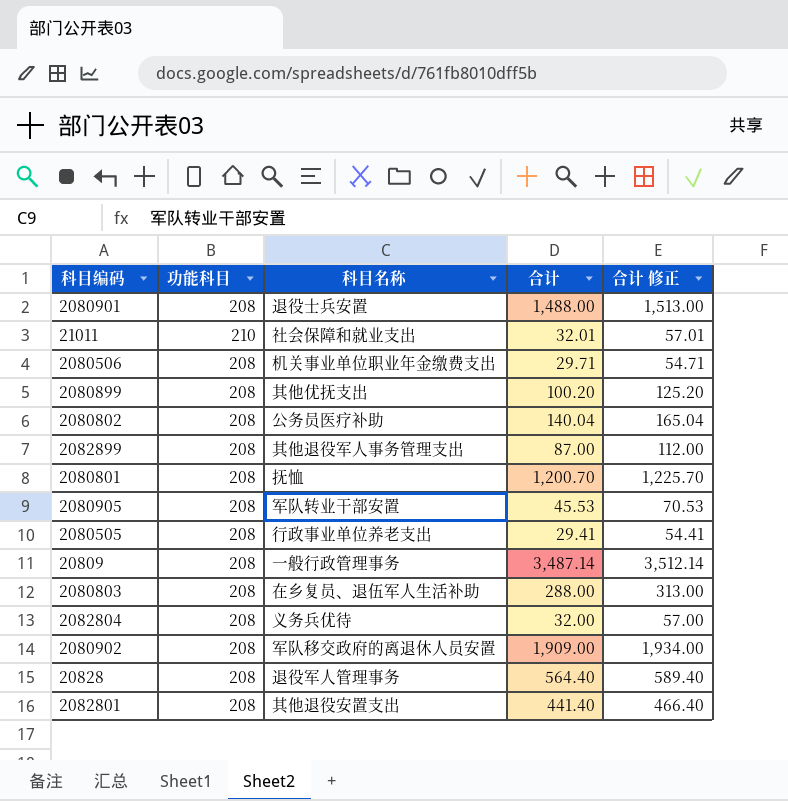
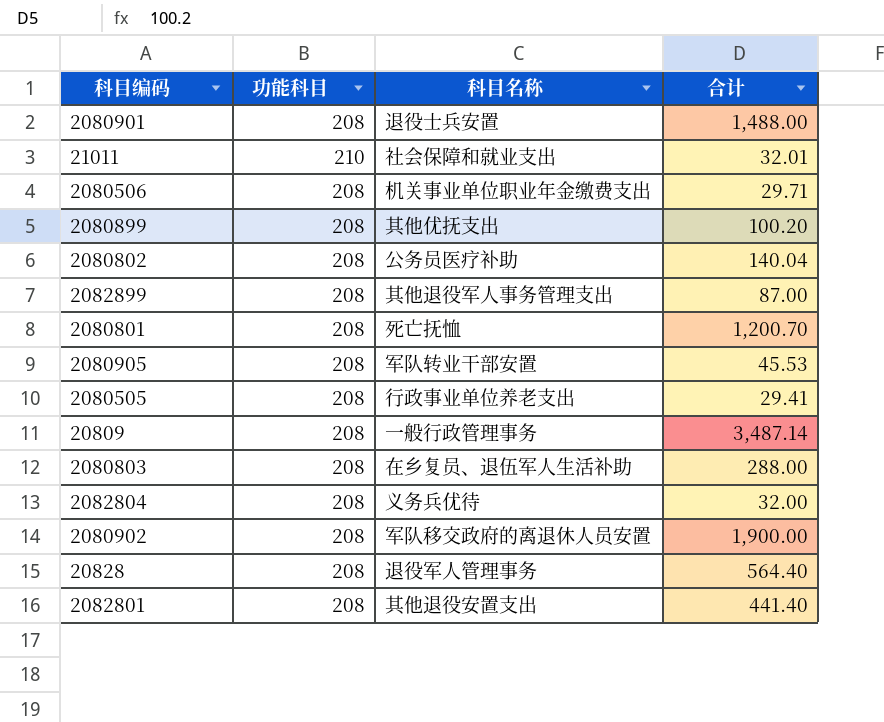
column 合计 修正 | formula: [合计] + 25 -> none
2080801 | 科目名称: 抚恤 -> 死亡抚恤
2080902 | 合计: 1,909.00 -> 1,900.00

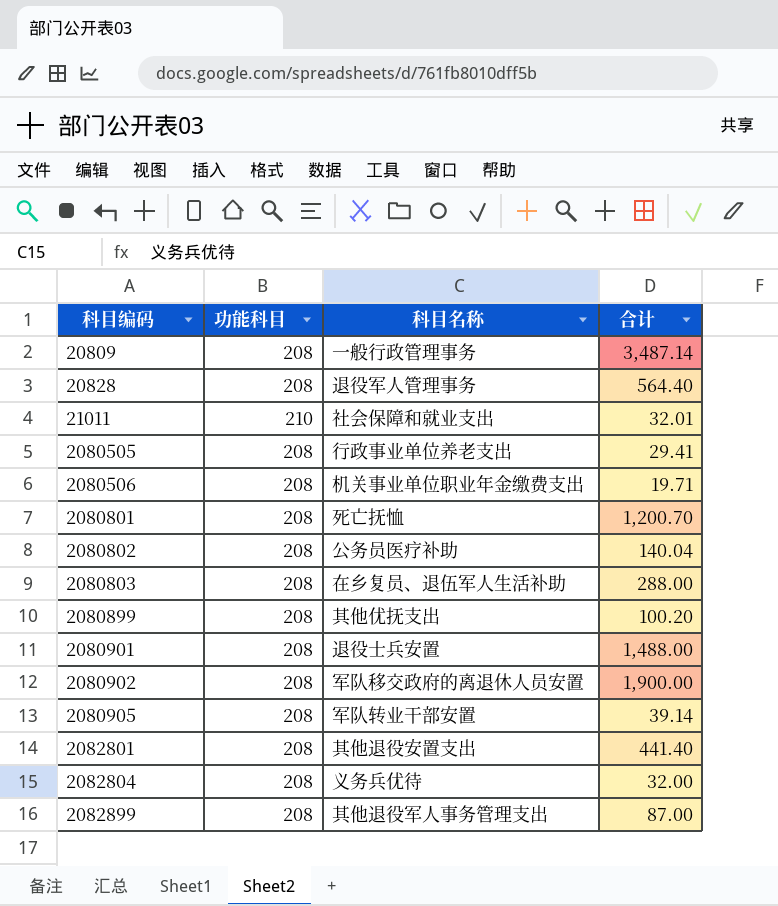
row order: none -> 科目编码 ascending
2080506 | 合计: 29.71 -> 19.71
2080905 | 合计: 45.53 -> 39.14

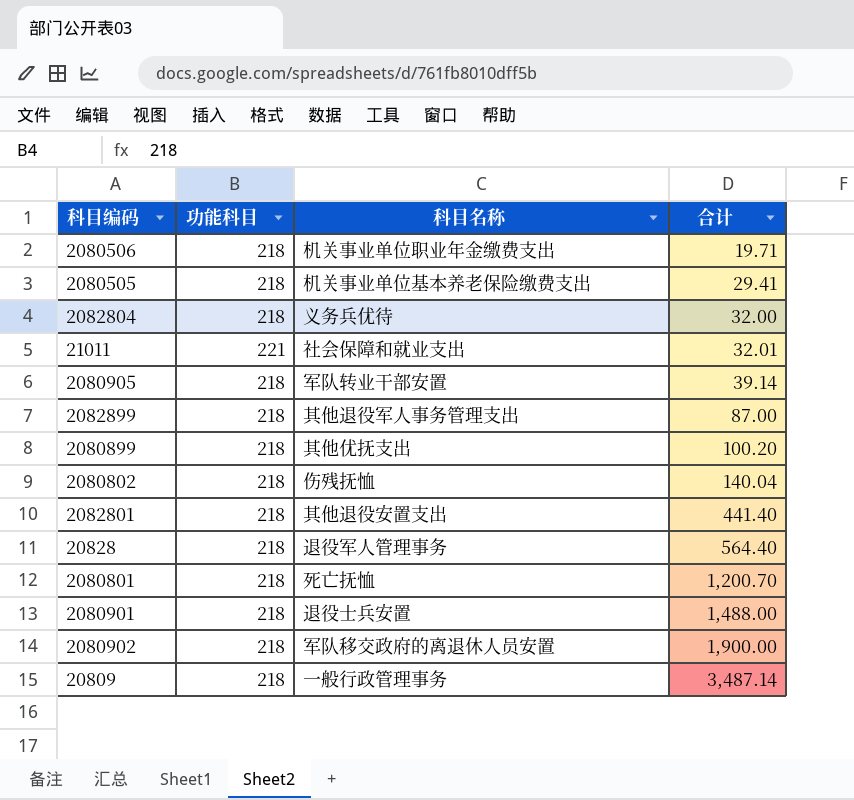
row order: 科目编码 ascending -> 合计 ascending
row 2080803: 208 | 在乡复员、退伍军人生活补助 | 288.00 -> none
2080506 | 功能科目: 208 -> 218
2080505 | 功能科目: 208 -> 218
2080505 | 科目名称: 行政事业单位养老支出 -> 机关事业单位基本养老保险缴费支出
2082804 | 功能科目: 208 -> 218
21011 | 功能科目: 210 -> 221
2080905 | 功能科目: 208 -> 218
2082899 | 功能科目: 208 -> 218
2080899 | 功能科目: 208 -> 218
2080802 | 功能科目: 208 -> 218
2080802 | 科目名称: 公务员医疗补助 -> 伤残抚恤
2082801 | 功能科目: 208 -> 218
20828 | 功能科目: 208 -> 218
2080801 | 功能科目: 208 -> 218
2080901 | 功能科目: 208 -> 218
2080902 | 功能科目: 208 -> 218
20809 | 功能科目: 208 -> 218

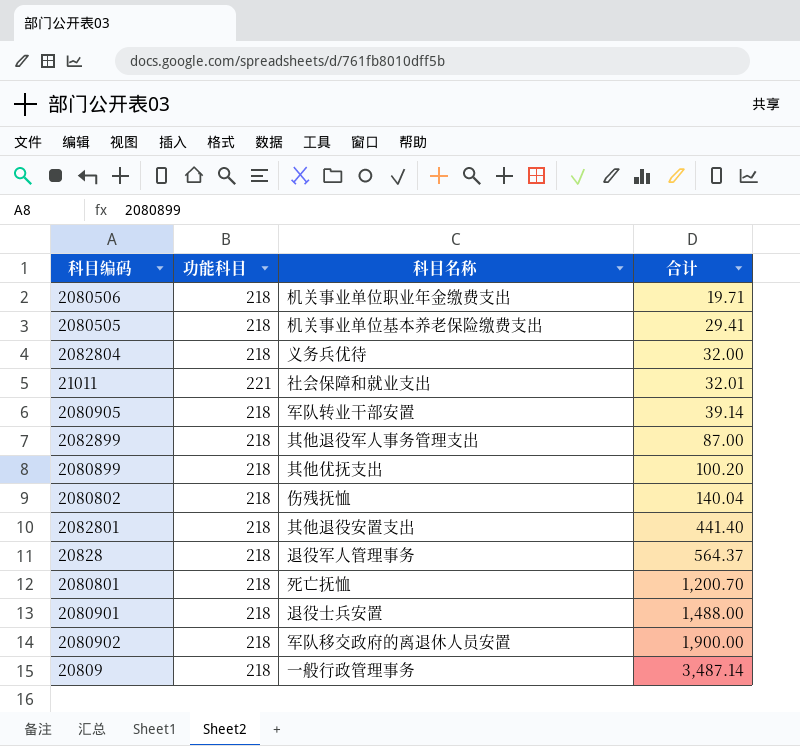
20828 | 合计: 564.40 -> 564.37

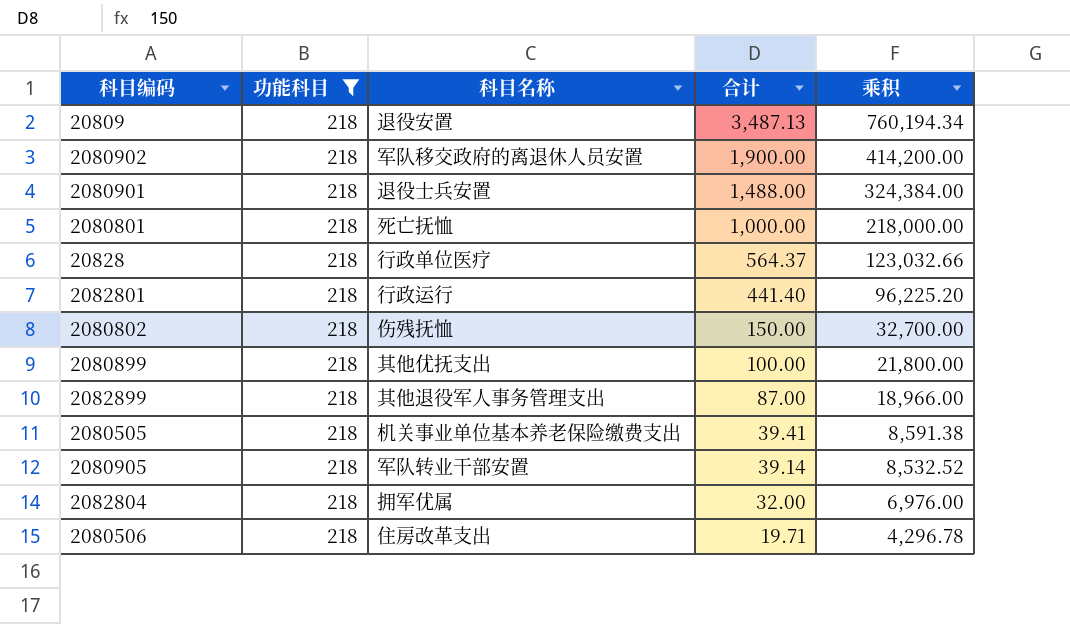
filter: none -> 功能科目 = 218
row order: 合计 ascending -> 合计 descending
column 乘积 | formula: none -> [功能科目] * [合计]
20809 | 科目名称: 一般行政管理事务 -> 退役安置
20809 | 合计: 3,487.14 -> 3,487.13
2080801 | 合计: 1,200.70 -> 1,000.00
20828 | 科目名称: 退役军人管理事务 -> 行政单位医疗
2082801 | 科目名称: 其他退役安置支出 -> 行政运行
2080802 | 合计: 140.04 -> 150.00
2080899 | 合计: 100.20 -> 100.00
2080505 | 合计: 29.41 -> 39.41
2082804 | 科目名称: 义务兵优待 -> 拥军优属
2080506 | 科目名称: 机关事业单位职业年金缴费支出 -> 住房改革支出

